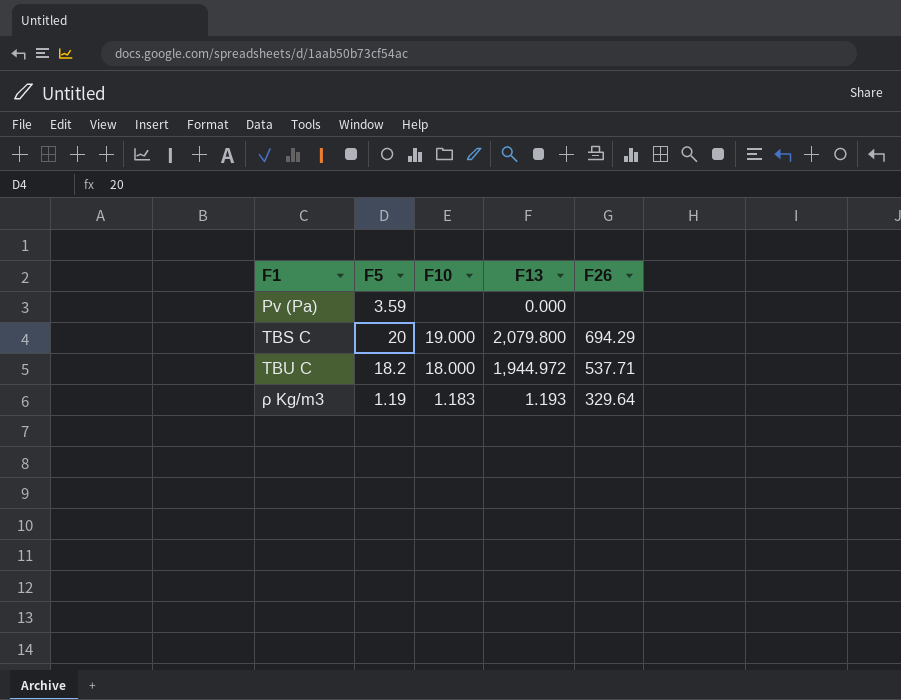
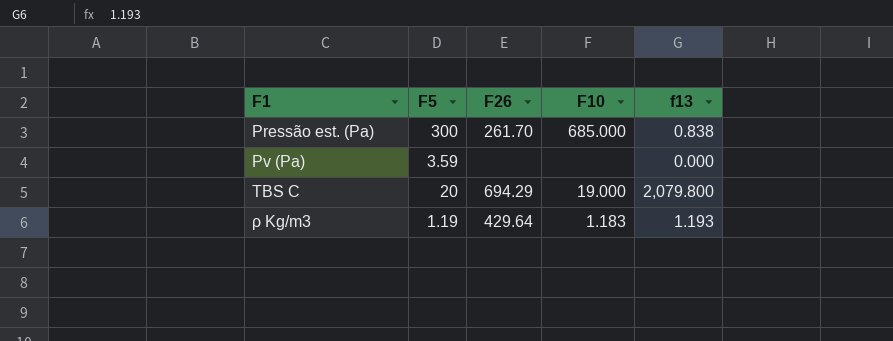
column F26 | position: 5 -> 3
column name: F13 -> f13
row TBU C: 18.2 | 18.000 | 1,944.972 | 537.71 -> none
row Pressão est. (Pa): none -> 300 | 261.70 | 685.000 | 0.838
ρ Kg/m3 | F26: 329.64 -> 429.64

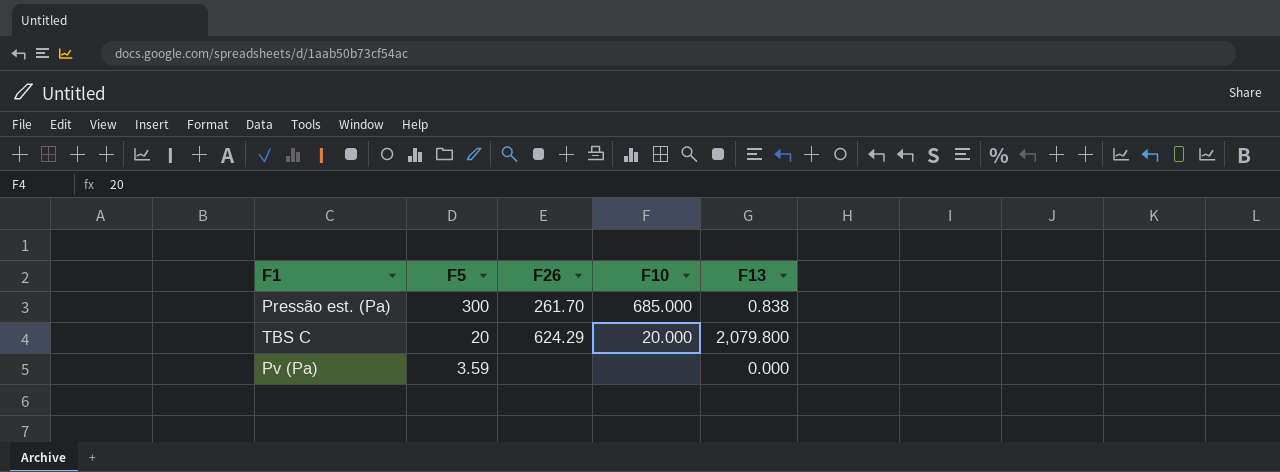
row order: F1 ascending -> F5 descending
column name: f13 -> F13
row ρ Kg/m3: 1.19 | 429.64 | 1.183 | 1.193 -> none
TBS C | F26: 694.29 -> 624.29
TBS C | F10: 19.000 -> 20.000

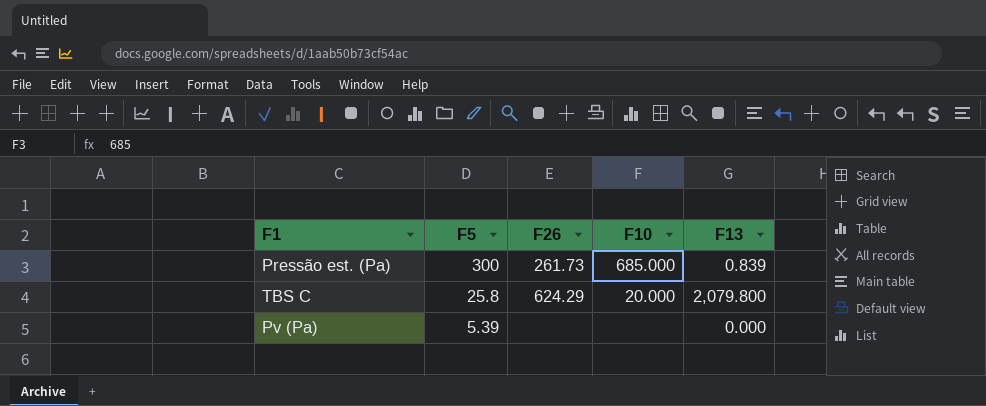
Pressão est. (Pa) | F26: 261.70 -> 261.73
Pressão est. (Pa) | F13: 0.838 -> 0.839
TBS C | F5: 20 -> 25.8
Pv (Pa) | F5: 3.59 -> 5.39

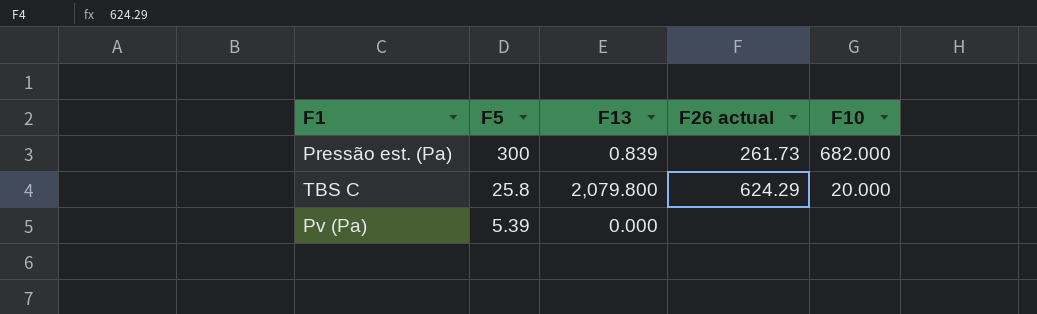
column F13 | position: 5 -> 3
column name: F26 -> F26 actual
Pressão est. (Pa) | F10: 685.000 -> 682.000

